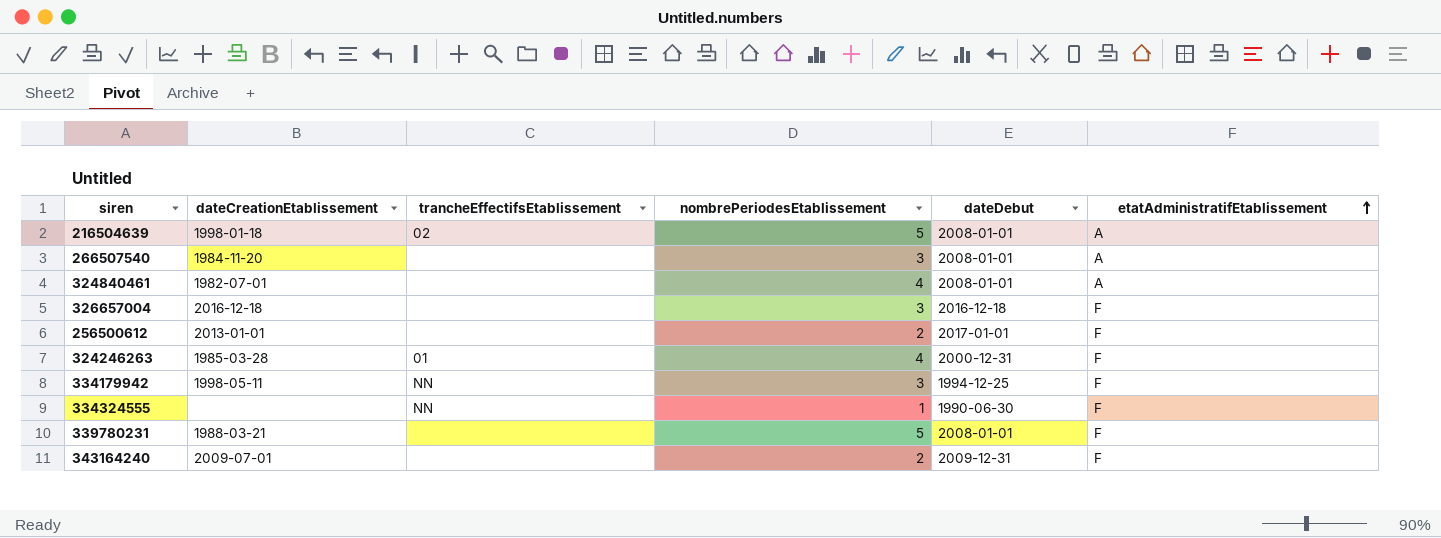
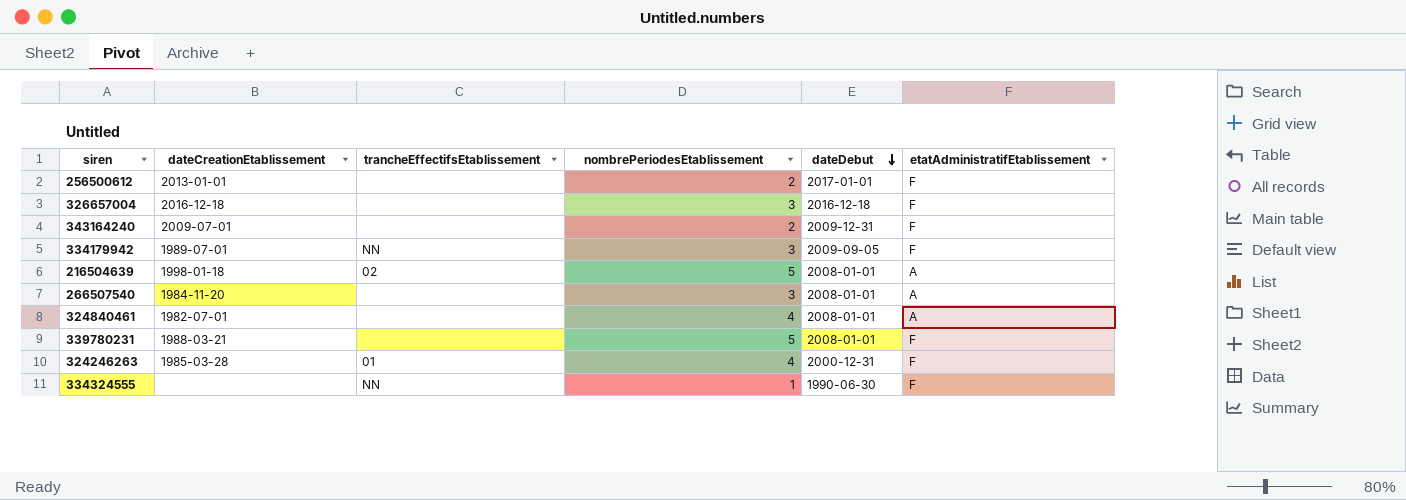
row order: etatAdministratifEtablissement ascending -> dateDebut descending
334179942 | dateCreationEtablissement: 1998-05-11 -> 1989-07-01
334179942 | dateDebut: 1994-12-25 -> 2009-09-05

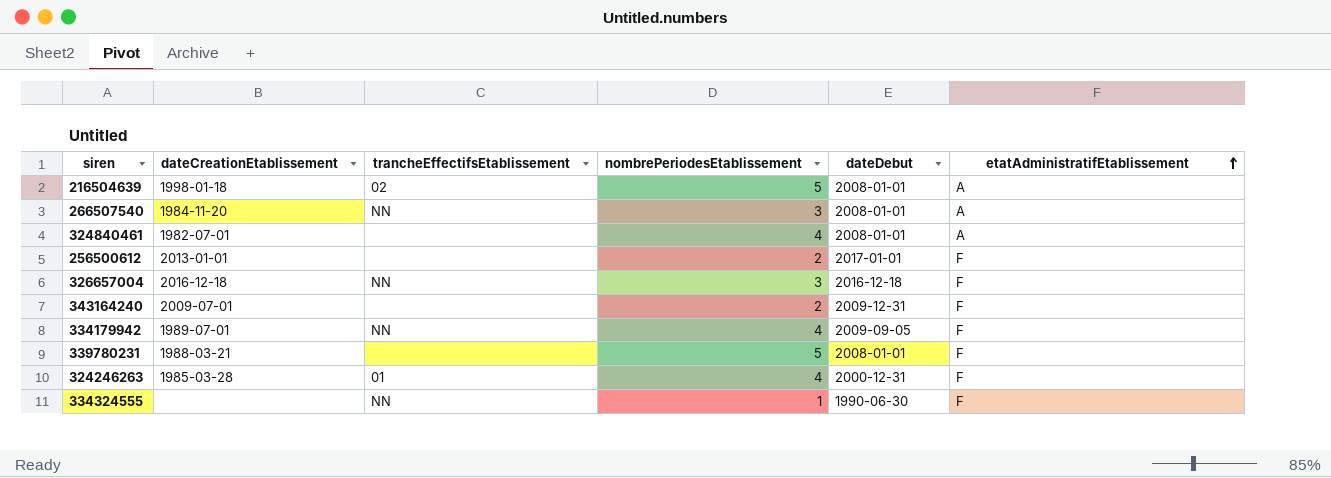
row order: dateDebut descending -> etatAdministratifEtablissement ascending
266507540 | trancheEffectifsEtablissement: none -> NN
326657004 | trancheEffectifsEtablissement: none -> NN
334179942 | nombrePeriodesEtablissement: 3 -> 4

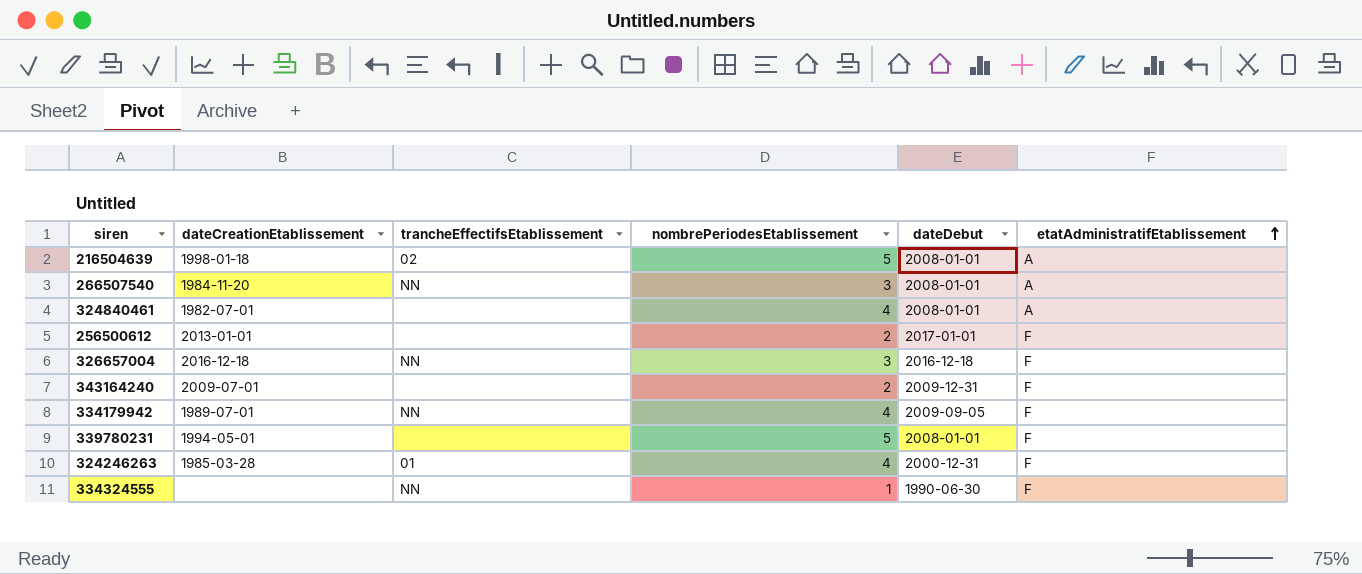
339780231 | dateCreationEtablissement: 1988-03-21 -> 1994-05-01

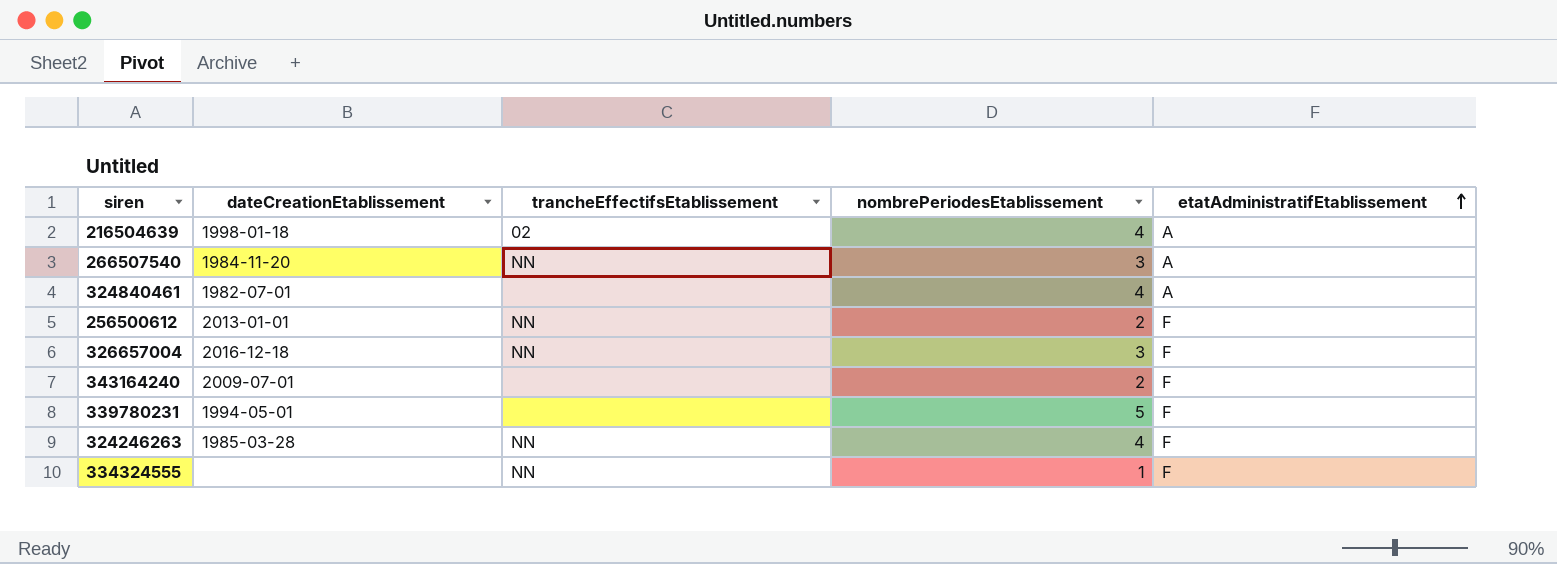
column dateDebut | position: 5 -> none
row 334179942: 1989-07-01 | NN | 4 | 2009-09-05 | F -> none
216504639 | nombrePeriodesEtablissement: 5 -> 4
256500612 | trancheEffectifsEtablissement: none -> NN
324246263 | trancheEffectifsEtablissement: 01 -> NN

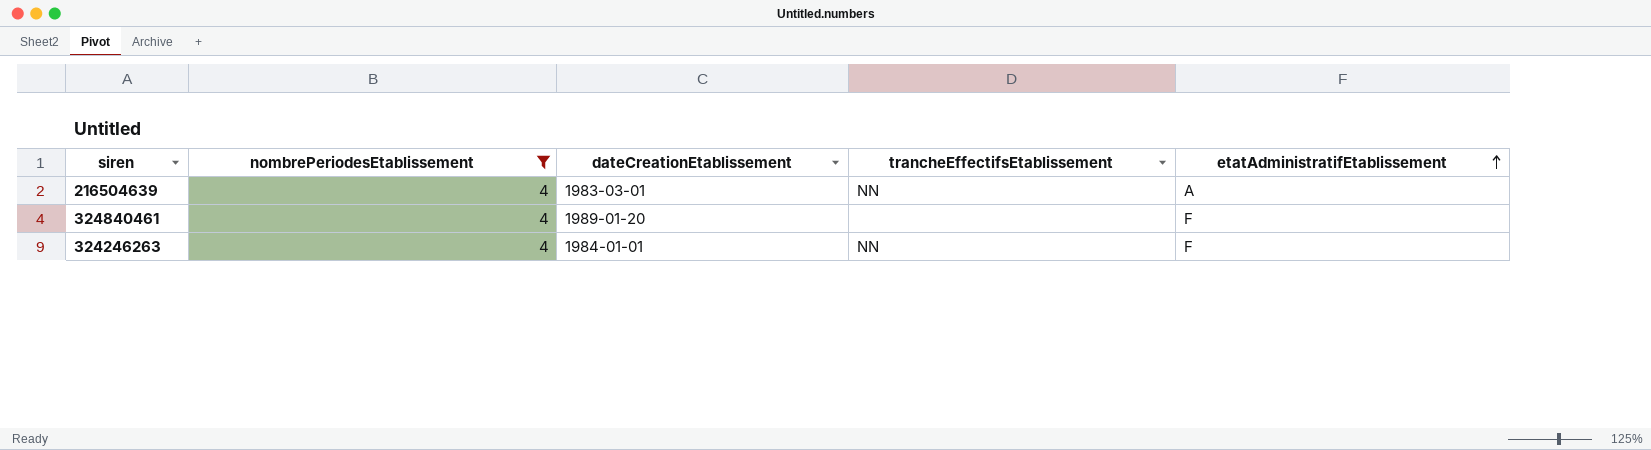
filter: none -> nombrePeriodesEtablissement = 4
column nombrePeriodesEtablissement | position: 4 -> 2
216504639 | dateCreationEtablissement: 1998-01-18 -> 1983-03-01
216504639 | trancheEffectifsEtablissement: 02 -> NN
324840461 | dateCreationEtablissement: 1982-07-01 -> 1989-01-20
324840461 | etatAdministratifEtablissement: A -> F
324246263 | dateCreationEtablissement: 1985-03-28 -> 1984-01-01

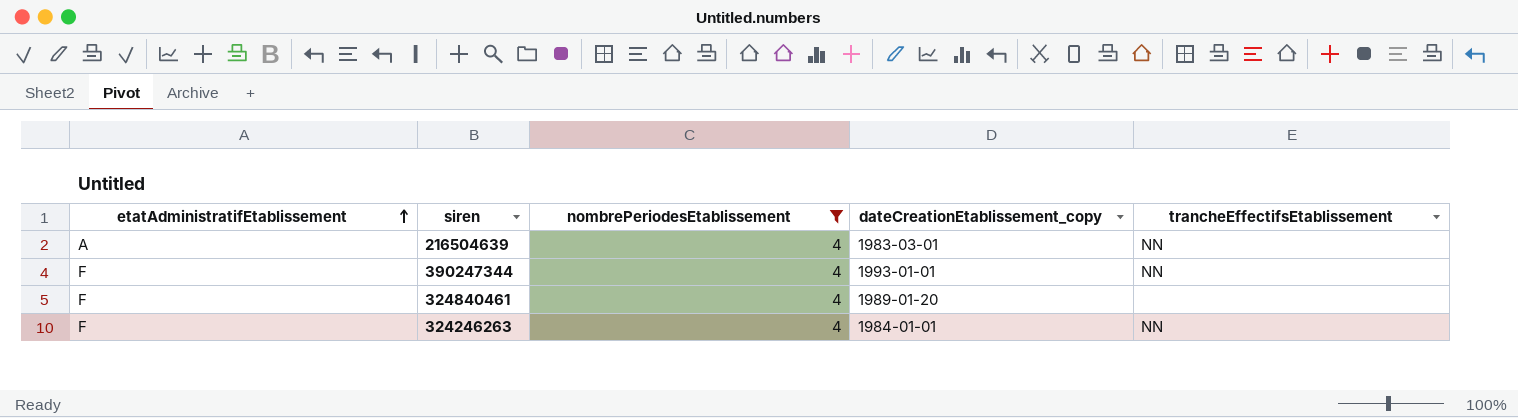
column etatAdministratifEtablissement | position: 5 -> 1
column name: dateCreationEtablissement -> dateCreationEtablissement_copy
row 390247344: none -> F | 4 | 1993-01-01 | NN

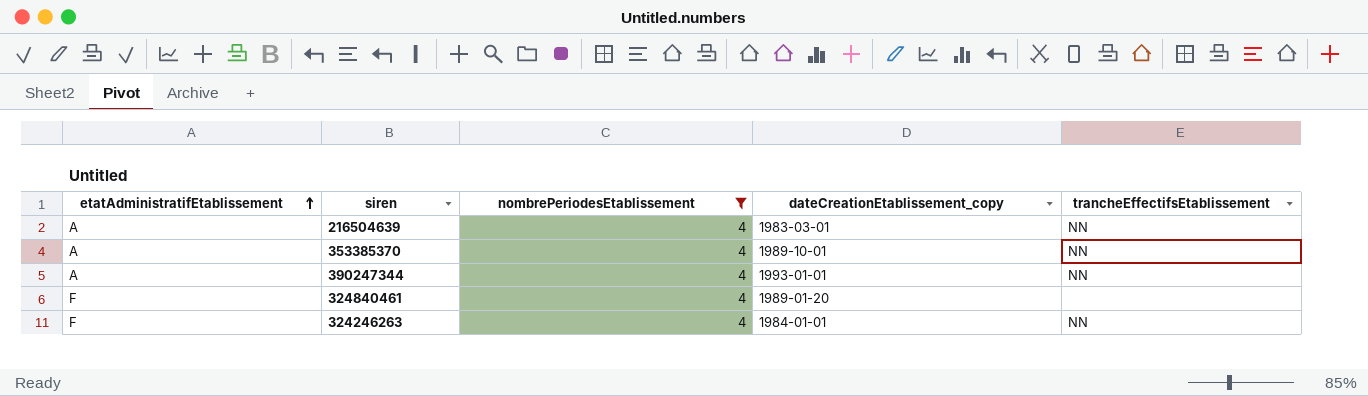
row 353385370: none -> A | 4 | 1989-10-01 | NN
390247344 | etatAdministratifEtablissement: F -> A

